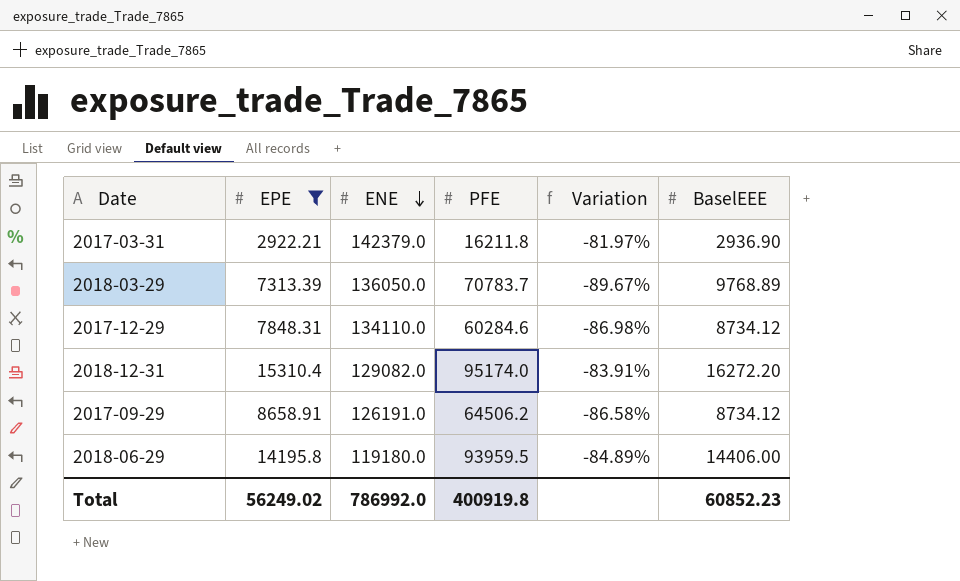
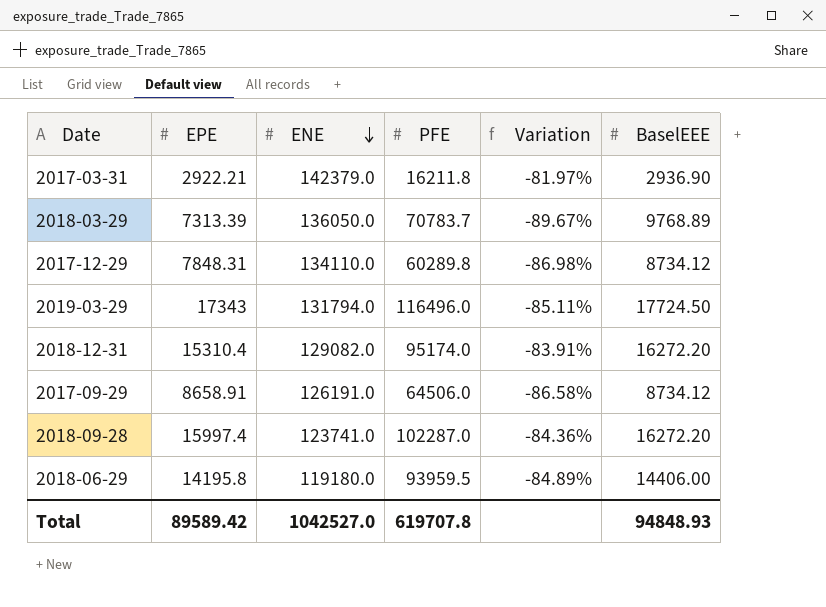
filter: EPE <= 15310.4 -> none
2017-12-29 | PFE: 60284.6 -> 60289.8
2017-09-29 | PFE: 64506.2 -> 64506.0
Total | EPE: 56249.02 -> 89589.42
Total | ENE: 786992.0 -> 1042527.0
Total | PFE: 400919.8 -> 619707.8
Total | BaselEEE: 60852.23 -> 94848.93

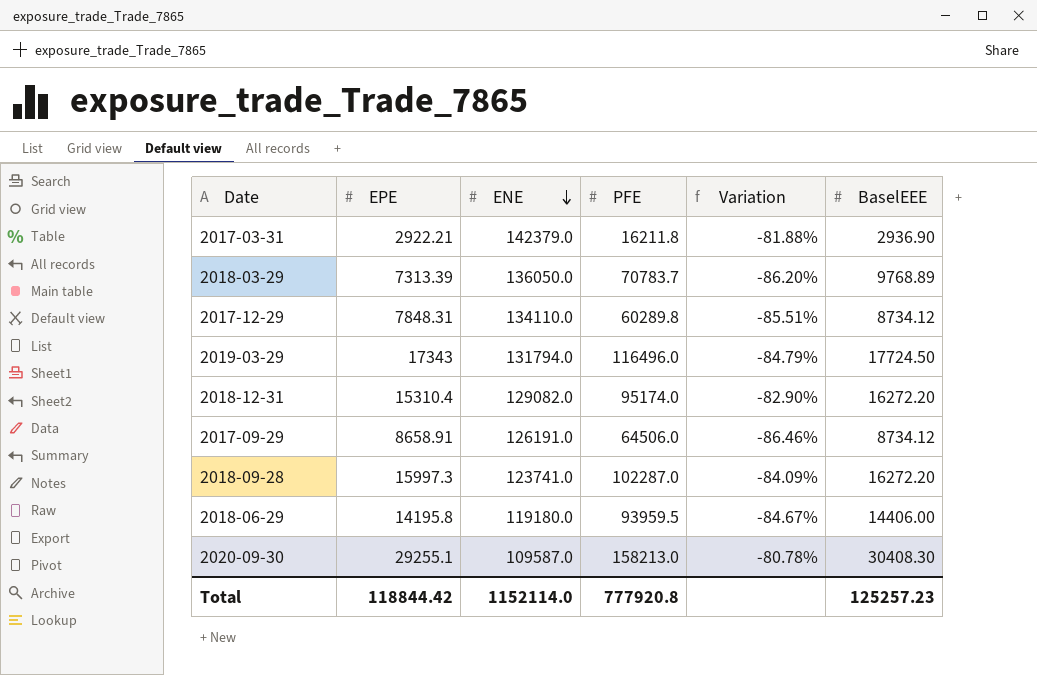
column Variation | formula: ([EPE] - [PFE]) / [PFE] -> ([BaselEEE] - [PFE]) / [PFE]
2018-09-28 | EPE: 15997.4 -> 15997.3
row 2020-09-30: none -> 29255.1 | 109587.0 | 158213.0 | -80.78% | 30408.30
Total | EPE: 89589.42 -> 118844.42
Total | ENE: 1042527.0 -> 1152114.0
Total | PFE: 619707.8 -> 777920.8
Total | BaselEEE: 94848.93 -> 125257.23

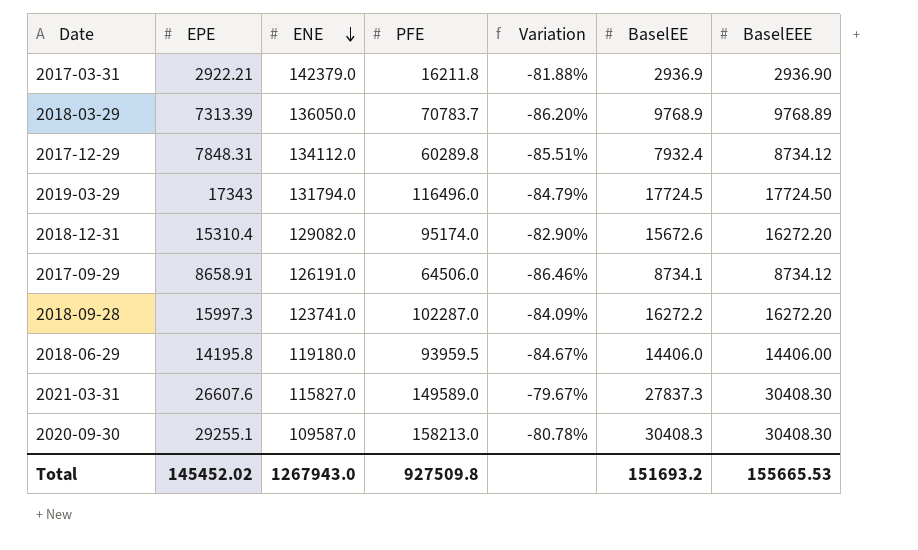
column BaselEE | position: none -> 6
2017-12-29 | ENE: 134110.0 -> 134112.0
row 2021-03-31: none -> 26607.6 | 115827.0 | 149589.0 | -79.67% | 27837.3 | 30408.30
Total | EPE: 118844.42 -> 145452.02
Total | ENE: 1152114.0 -> 1267943.0
Total | PFE: 777920.8 -> 927509.8
Total | BaselEEE: 125257.23 -> 155665.53

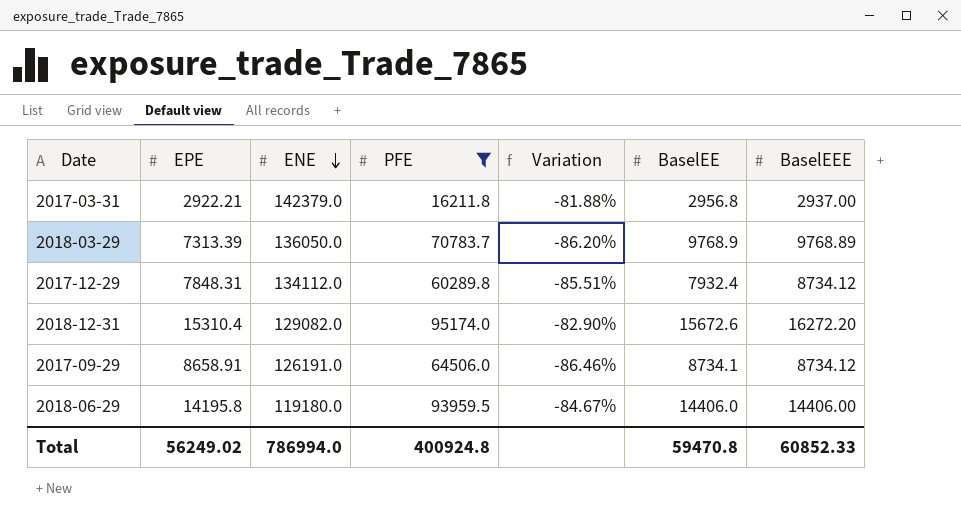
filter: none -> PFE <= 95174.0
2017-03-31 | BaselEE: 2936.9 -> 2956.8
2017-03-31 | BaselEEE: 2936.90 -> 2937.00
Total | EPE: 145452.02 -> 56249.02
Total | ENE: 1267943.0 -> 786994.0
Total | PFE: 927509.8 -> 400924.8
Total | BaselEE: 151693.2 -> 59470.8
Total | BaselEEE: 155665.53 -> 60852.33

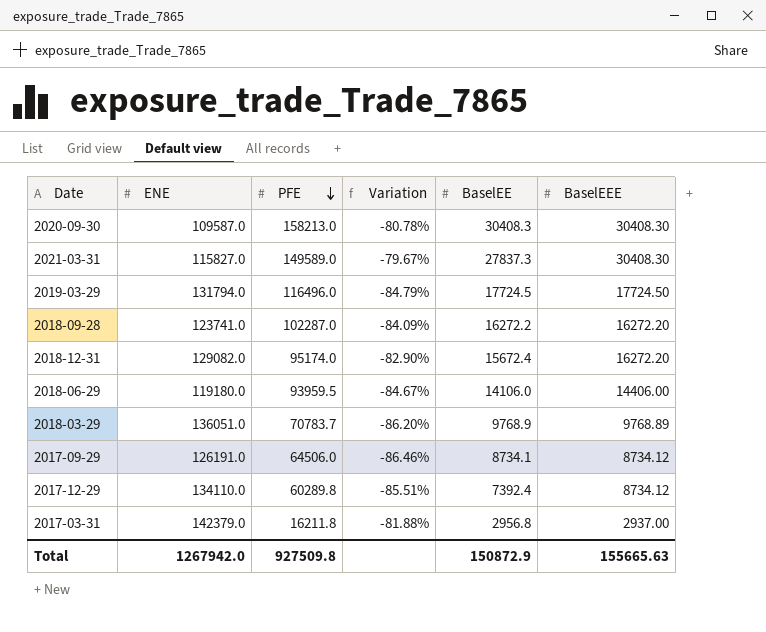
filter: PFE <= 95174.0 -> none
row order: ENE descending -> PFE descending
column EPE | position: 2 -> none
2018-12-31 | BaselEE: 15672.6 -> 15672.4
2018-06-29 | BaselEE: 14406.0 -> 14106.0
2018-03-29 | ENE: 136050.0 -> 136051.0
2017-12-29 | ENE: 134112.0 -> 134110.0
2017-12-29 | BaselEE: 7932.4 -> 7392.4
Total | ENE: 786994.0 -> 1267942.0
Total | PFE: 400924.8 -> 927509.8
Total | BaselEE: 59470.8 -> 150872.9
Total | BaselEEE: 60852.33 -> 155665.63

